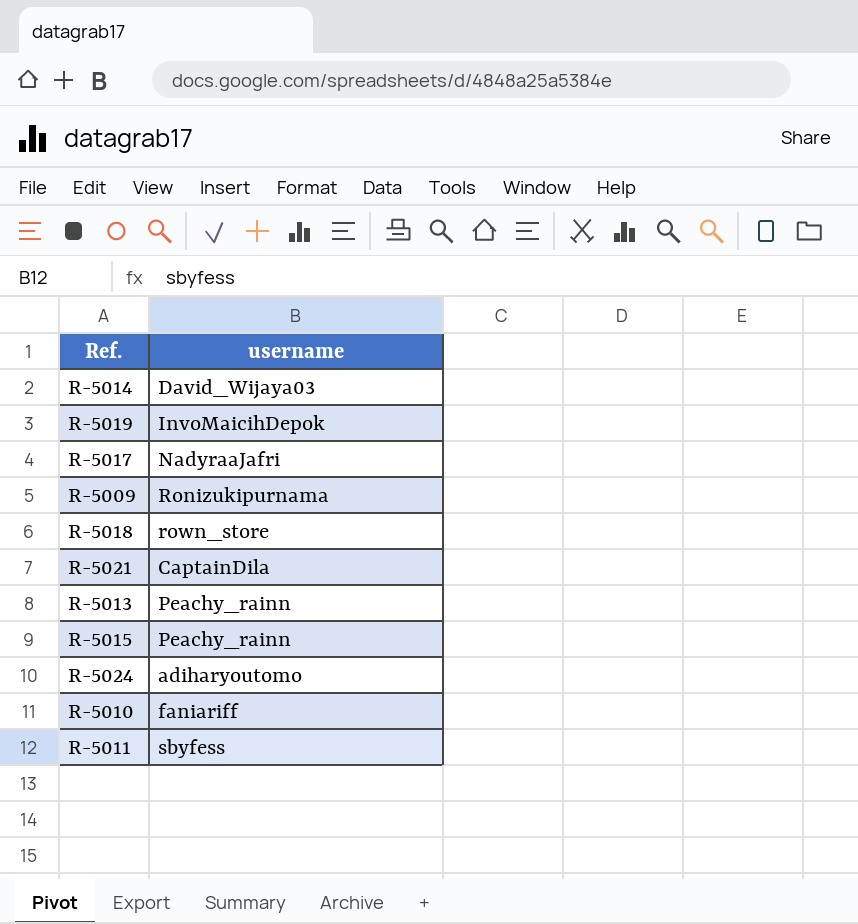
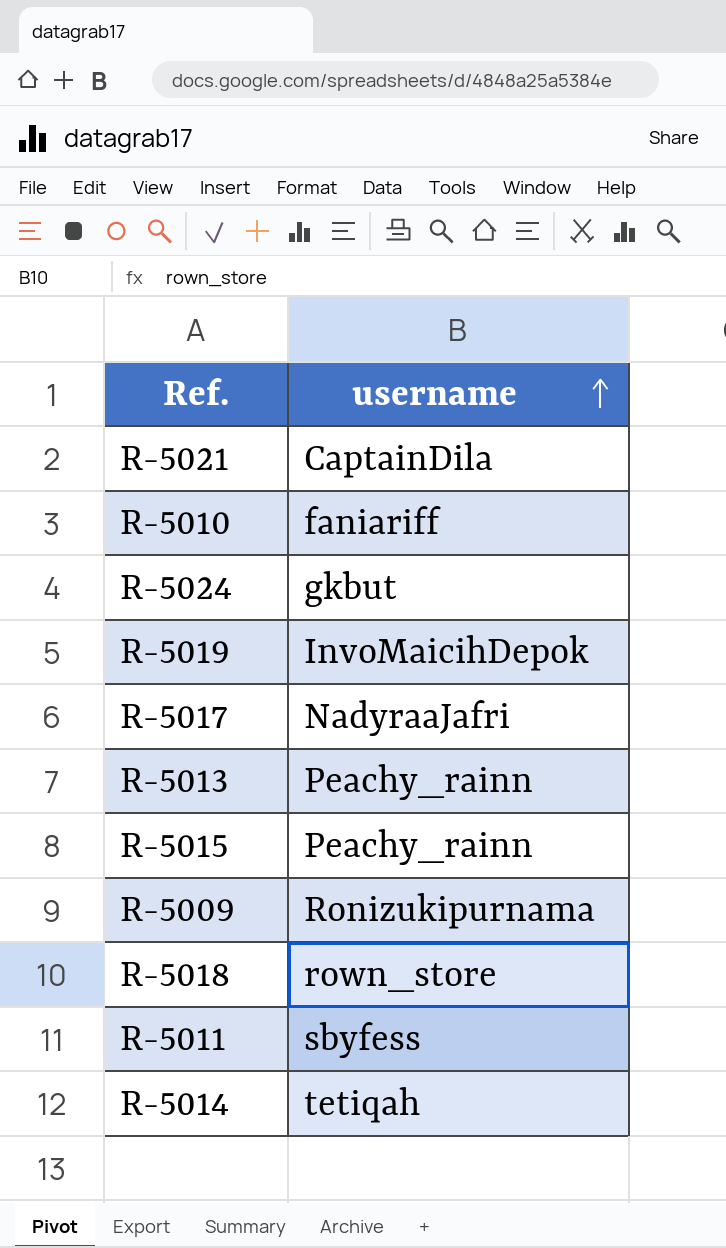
row order: none -> username ascending
R-5024 | username: adiharyoutomo -> gkbut
R-5014 | username: David_Wijaya03 -> tetiqah

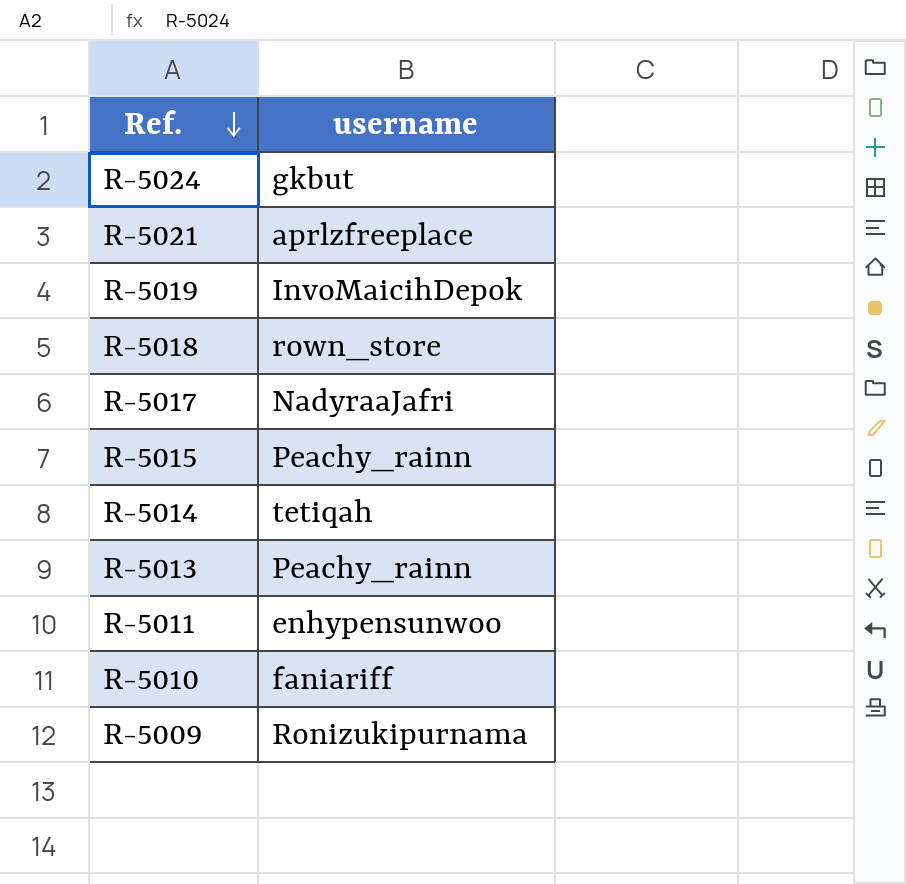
row order: username ascending -> Ref. descending
R-5021 | username: CaptainDila -> aprlzfreeplace
R-5011 | username: sbyfess -> enhypensunwoo

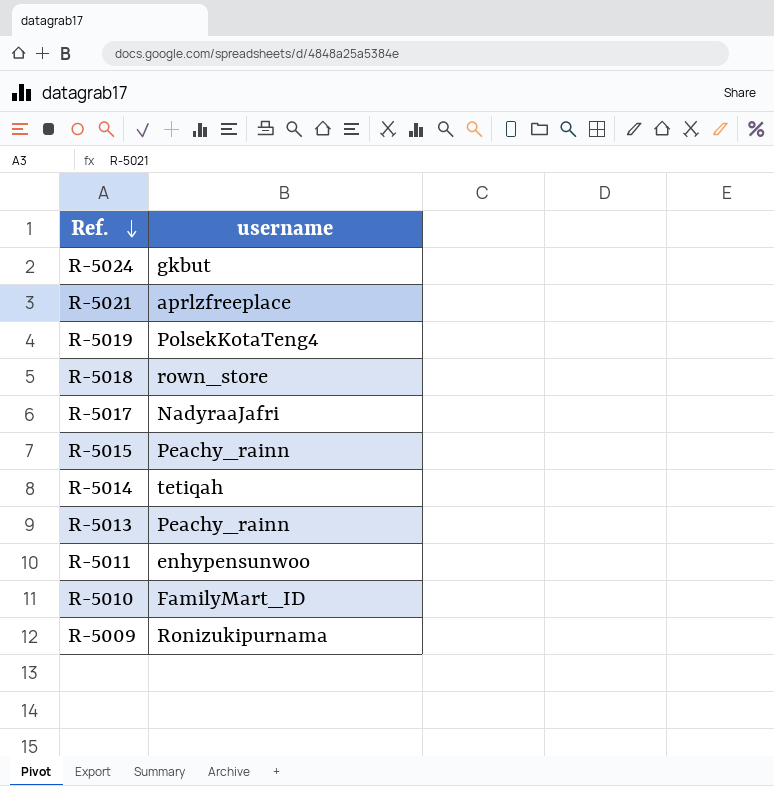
R-5019 | username: InvoMaicihDepok -> PolsekKotaTeng4
R-5010 | username: faniariff -> FamilyMart_ID

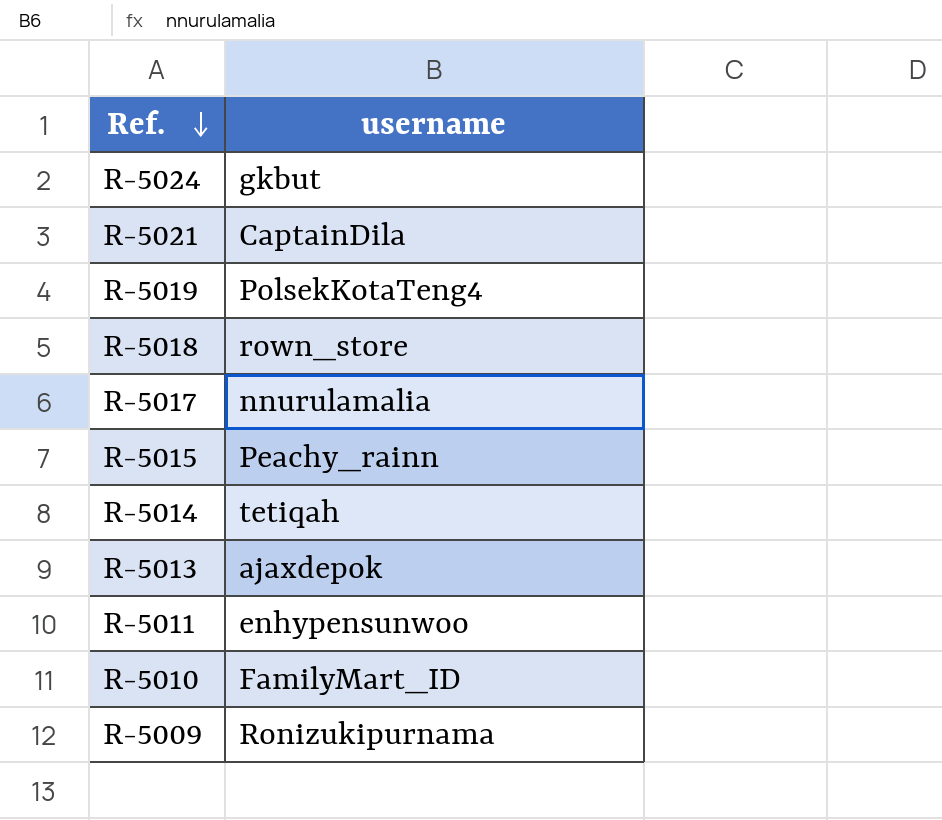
R-5021 | username: aprlzfreeplace -> CaptainDila
R-5017 | username: NadyraaJafri -> nnurulamalia
R-5013 | username: Peachy_rainn -> ajaxdepok

